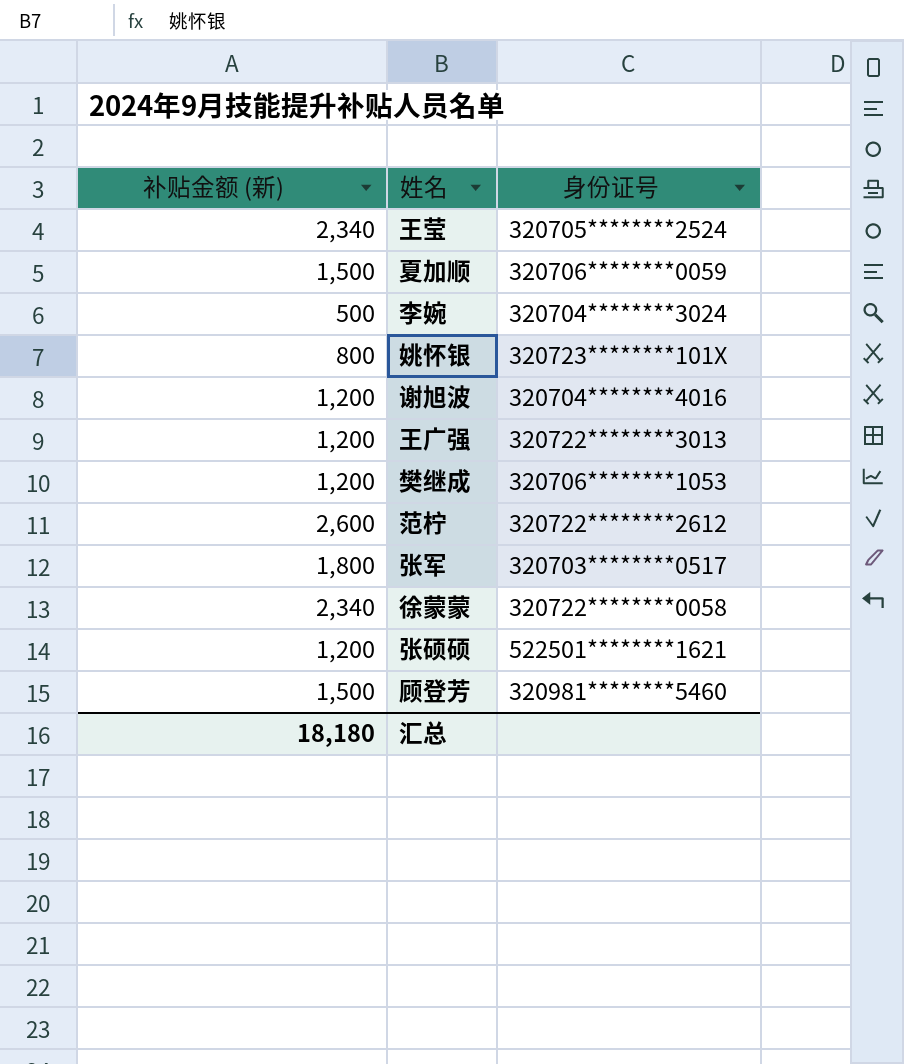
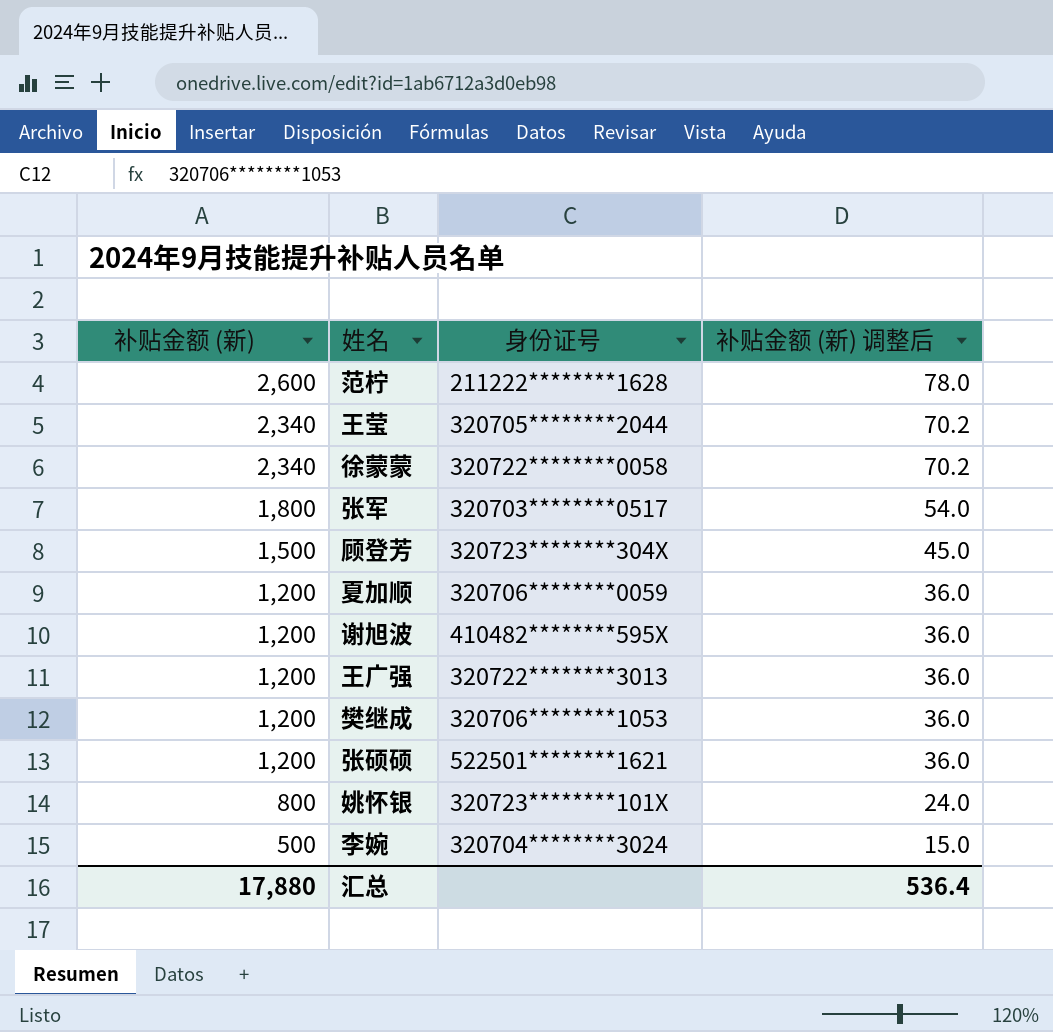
row order: none -> 补贴金额 (新) descending
column 补贴金额 (新) 调整后 | formula: none -> [补贴金额 (新)] * 0.03
范柠 | 身份证号: 320722********2612 -> 211222********1628
王莹 | 身份证号: 320705********2524 -> 320705********2044
顾登芳 | 身份证号: 320981********5460 -> 320723********304X
夏加顺 | 补贴金额 (新): 1,500 -> 1,200
谢旭波 | 身份证号: 320704********4016 -> 410482********595X
汇总 | 补贴金额 (新): 18,180 -> 17,880

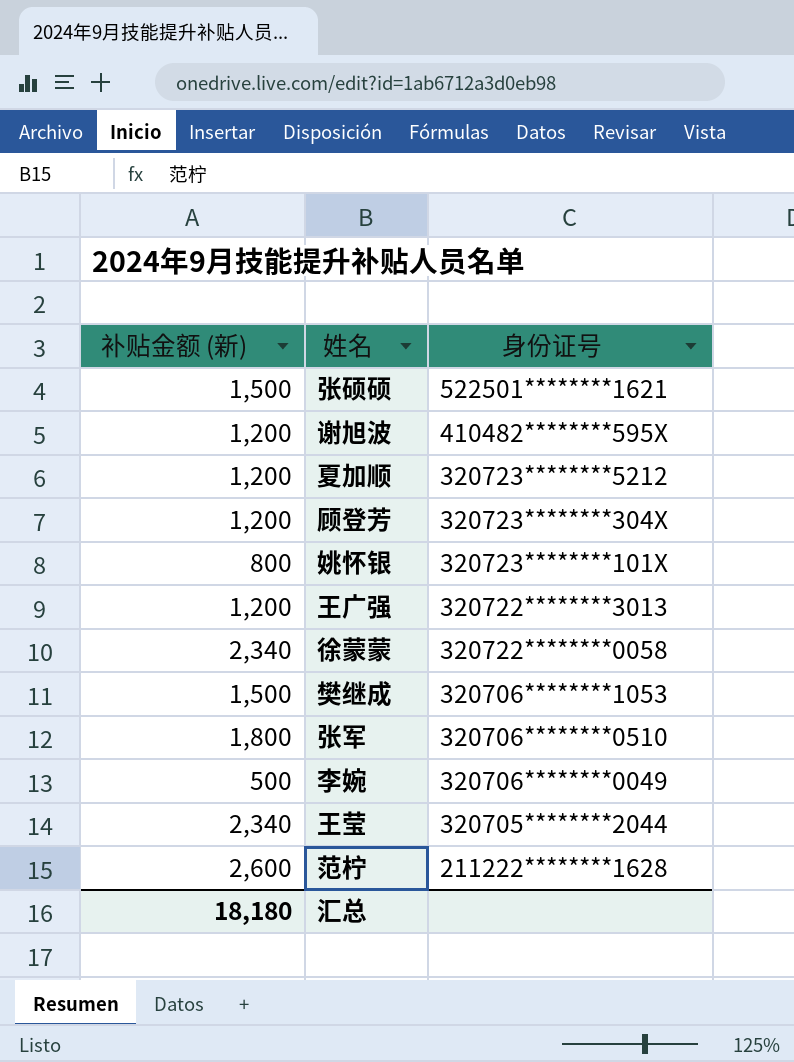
row order: 补贴金额 (新) descending -> 身份证号 descending
column 补贴金额 (新) 调整后 | formula: [补贴金额 (新)] * 0.03 -> none
张硕硕 | 补贴金额 (新): 1,200 -> 1,500
夏加顺 | 身份证号: 320706********0059 -> 320723********5212
顾登芳 | 补贴金额 (新): 1,500 -> 1,200
樊继成 | 补贴金额 (新): 1,200 -> 1,500
张军 | 身份证号: 320703********0517 -> 320706********0510
李婉 | 身份证号: 320704********3024 -> 320706********0049
汇总 | 补贴金额 (新): 17,880 -> 18,180

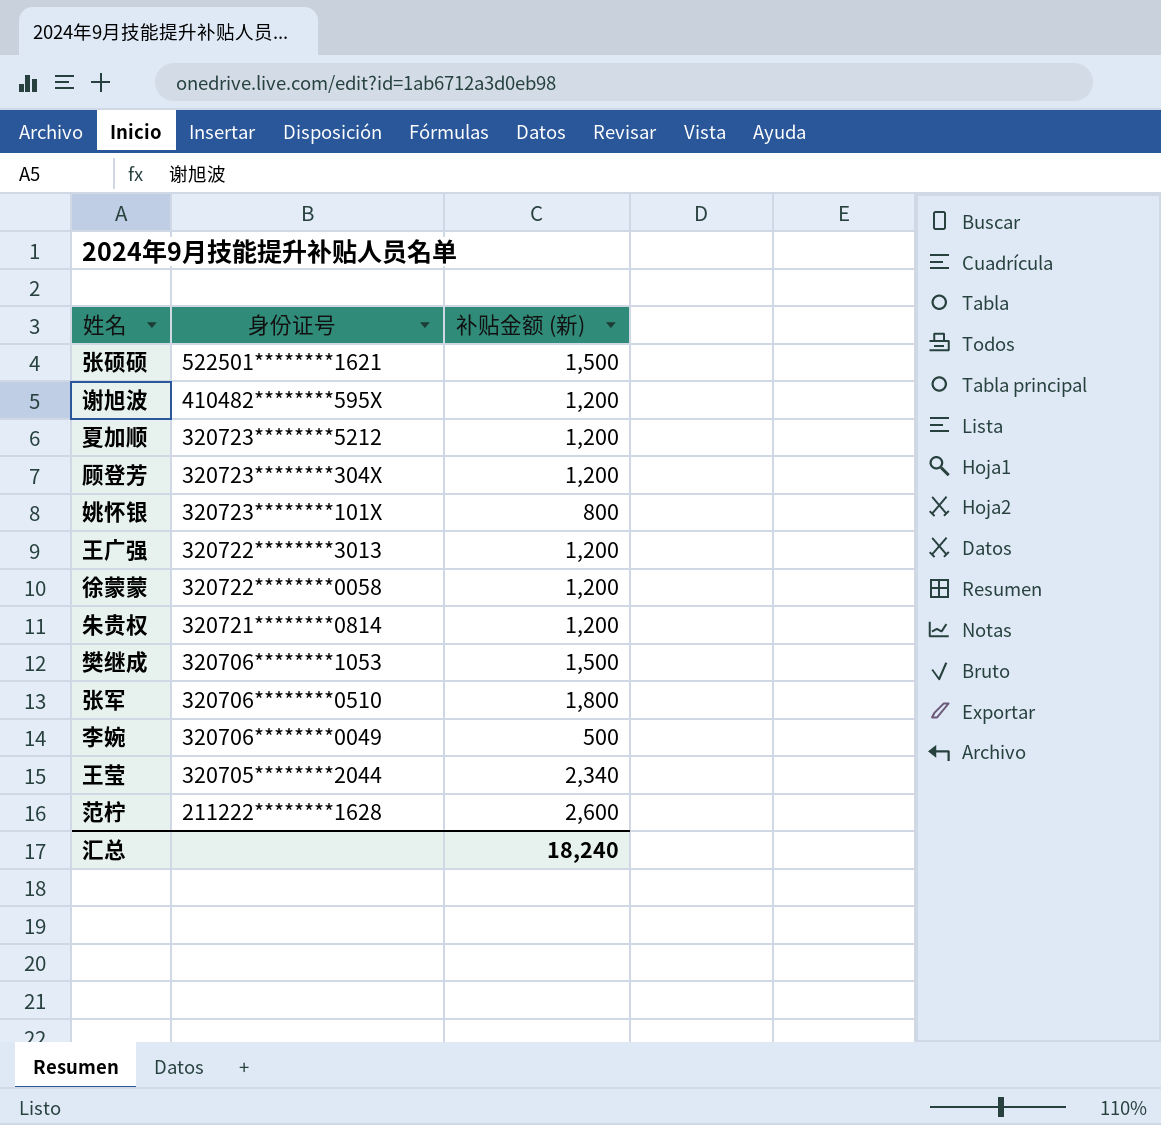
column 补贴金额 (新) | position: 1 -> 3
徐蒙蒙 | 补贴金额 (新): 2,340 -> 1,200
row 朱贵权: none -> 320721********0814 | 1,200
汇总 | 补贴金额 (新): 18,180 -> 18,240

